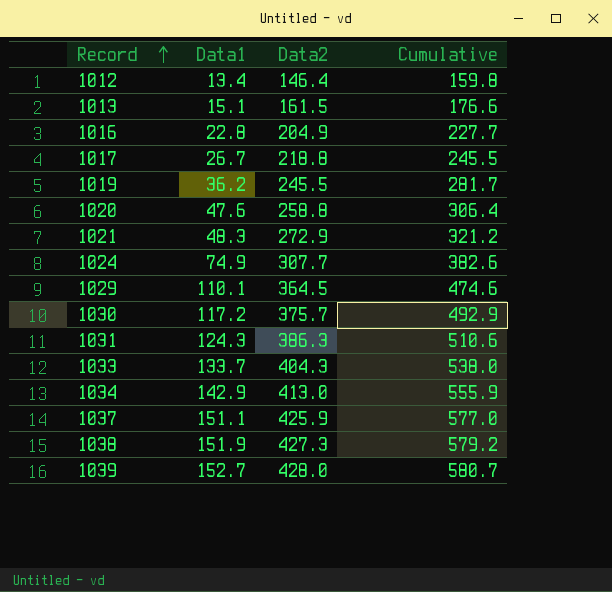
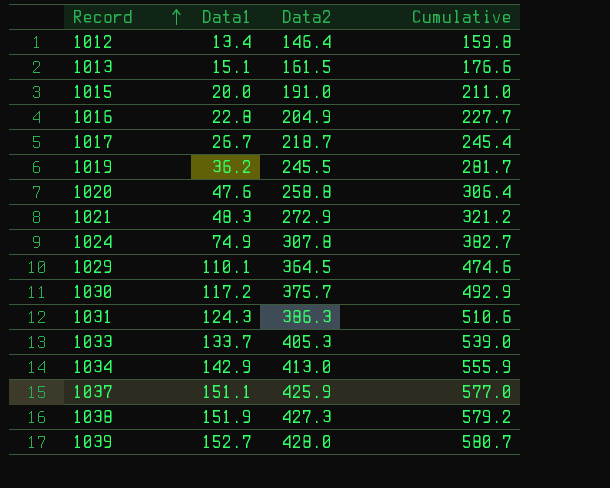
row 1015: none -> 20.0 | 191.0 | 211.0
1017 | Data2: 218.8 -> 218.7
1017 | Cumulative: 245.5 -> 245.4
1024 | Data2: 307.7 -> 307.8
1024 | Cumulative: 382.6 -> 382.7
1033 | Data2: 404.3 -> 405.3
1033 | Cumulative: 538.0 -> 539.0

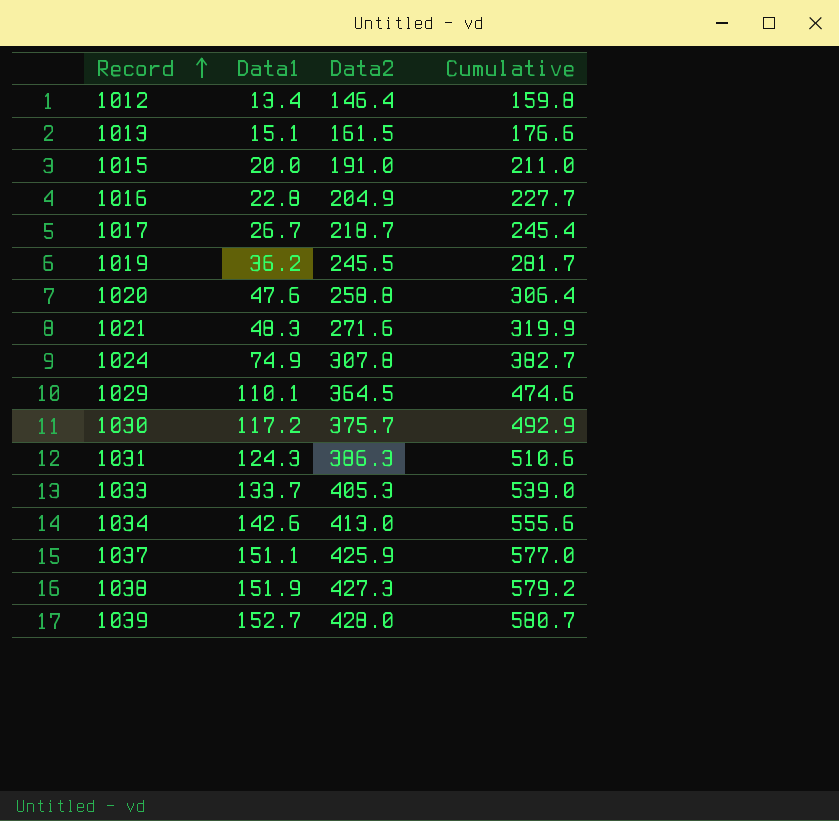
1021 | Data2: 272.9 -> 271.6
1021 | Cumulative: 321.2 -> 319.9
1034 | Data1: 142.9 -> 142.6
1034 | Cumulative: 555.9 -> 555.6

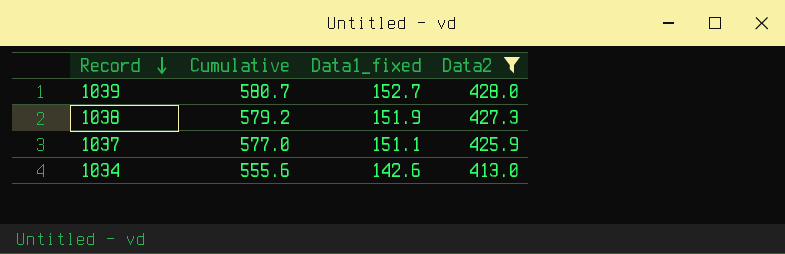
filter: none -> Data2 >= 413.0
row order: Record ascending -> Record descending
column Cumulative | position: 4 -> 2
column name: Data1 -> Data1_fixed

